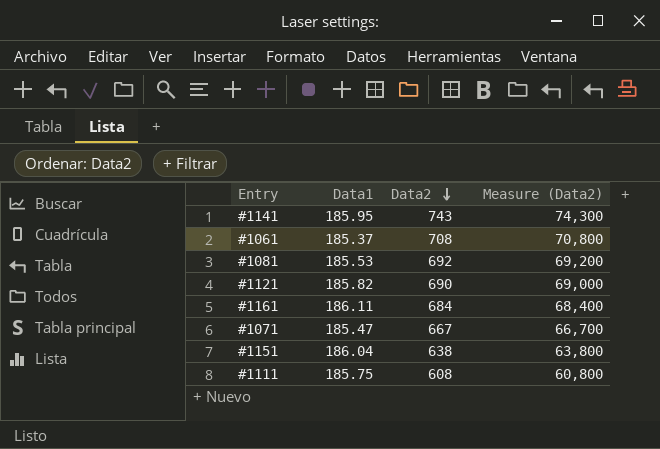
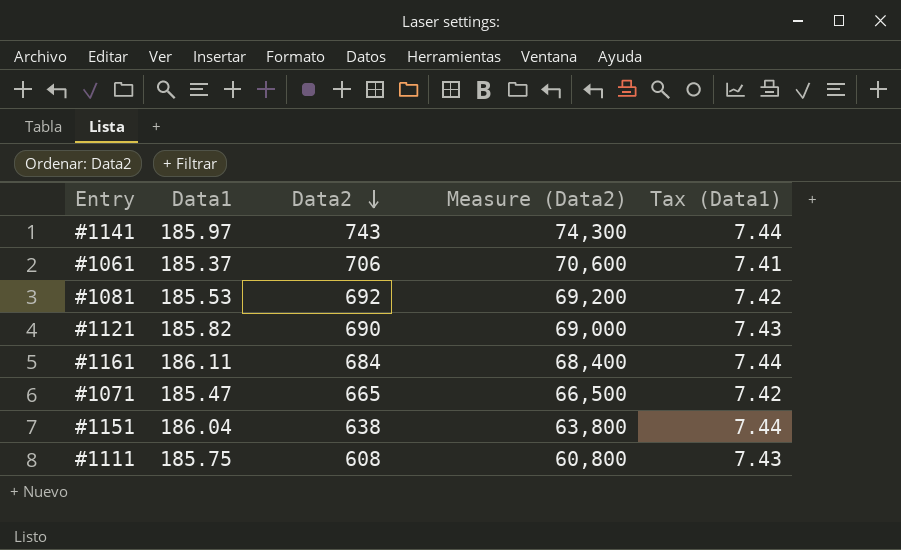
column Tax (Data1) | formula: none -> [Data1] * 0.04
#1141 | Data1: 185.95 -> 185.97
#1061 | Data2: 708 -> 706
#1061 | Measure (Data2): 70,800 -> 70,600
#1071 | Data2: 667 -> 665
#1071 | Measure (Data2): 66,700 -> 66,500

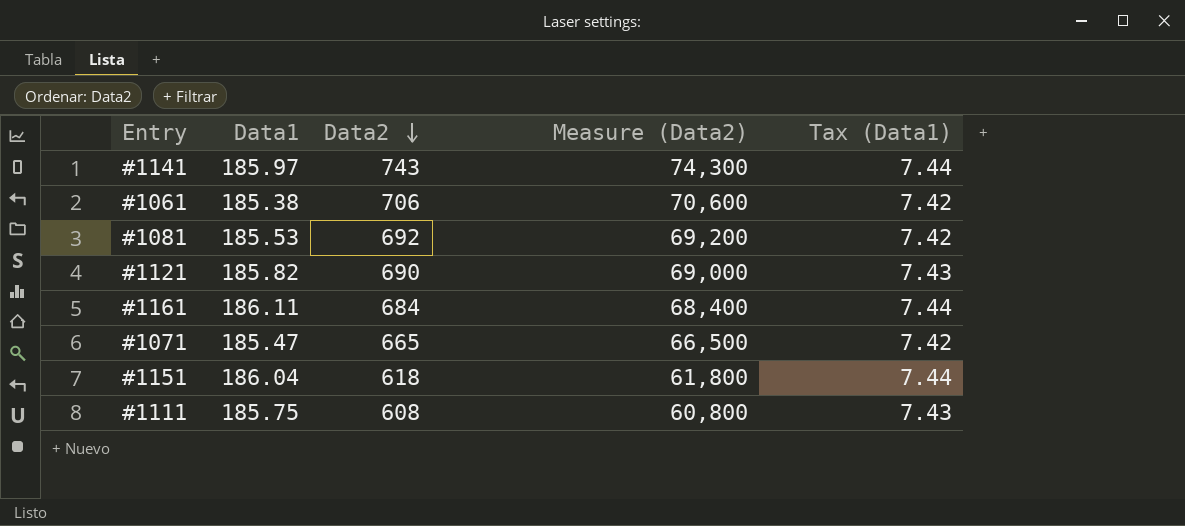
#1061 | Data1: 185.37 -> 185.38
#1061 | Tax (Data1): 7.41 -> 7.42
#1151 | Data2: 638 -> 618
#1151 | Measure (Data2): 63,800 -> 61,800

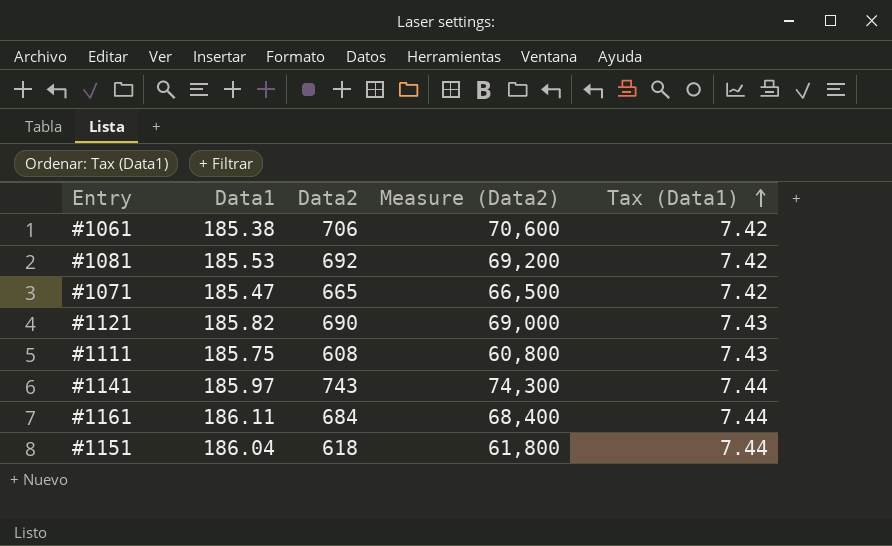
row order: Data2 descending -> Tax (Data1) ascending

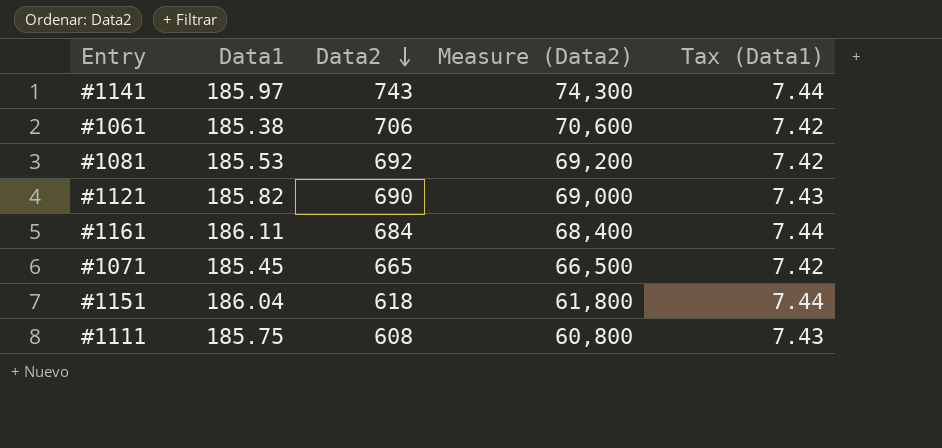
row order: Tax (Data1) ascending -> Data2 descending
#1071 | Data1: 185.47 -> 185.45

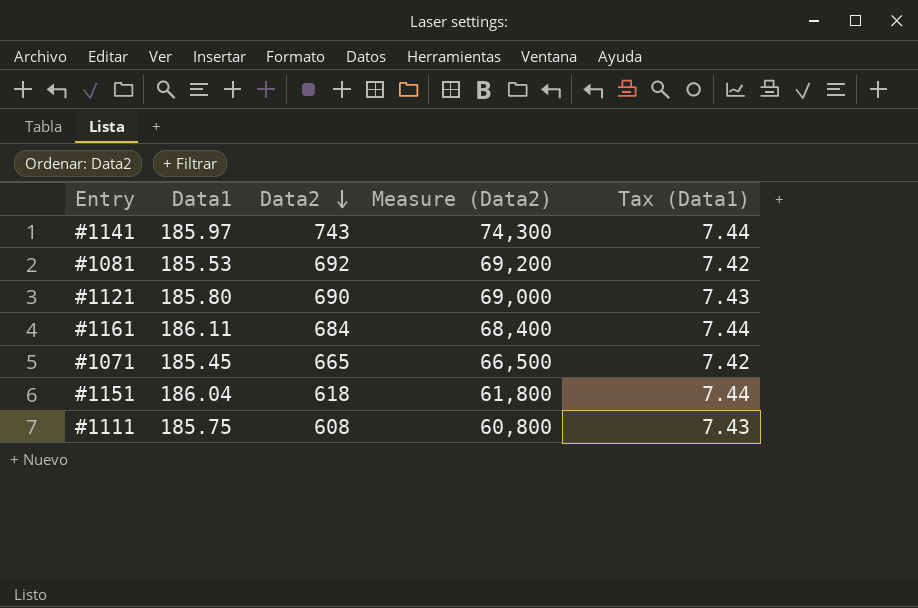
row #1061: 185.38 | 706 | 70,600 | 7.42 -> none
#1121 | Data1: 185.82 -> 185.80

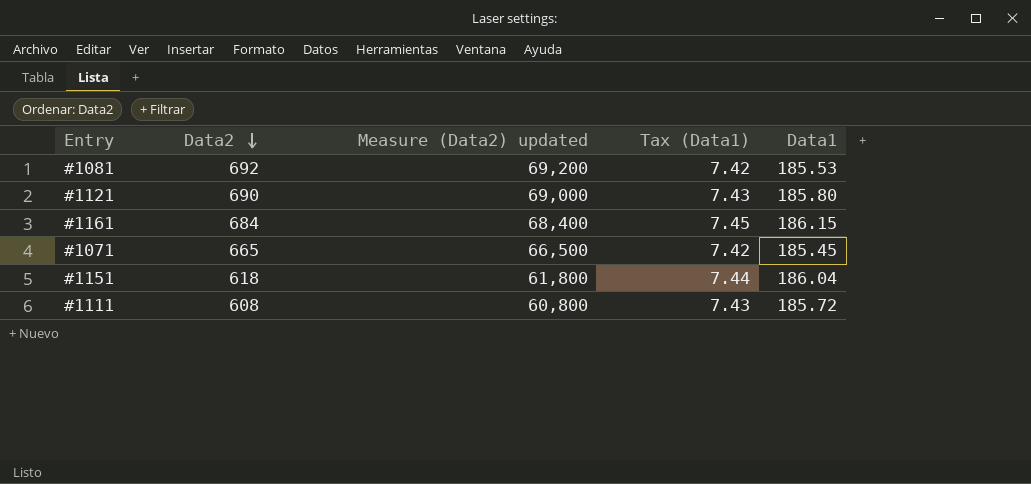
column name: Measure (Data2) -> Measure (Data2) updated
column Data1 | position: 2 -> 5
row #1141: 185.97 | 743 | 74,300 | 7.44 -> none
#1161 | Tax (Data1): 7.44 -> 7.45
#1161 | Data1: 186.11 -> 186.15
#1111 | Data1: 185.75 -> 185.72

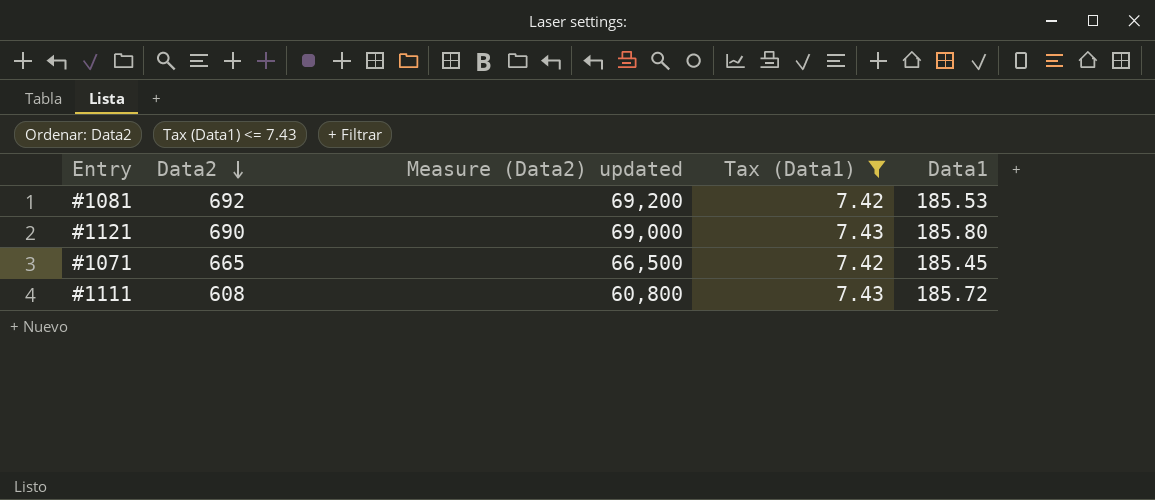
filter: none -> Tax (Data1) <= 7.43

